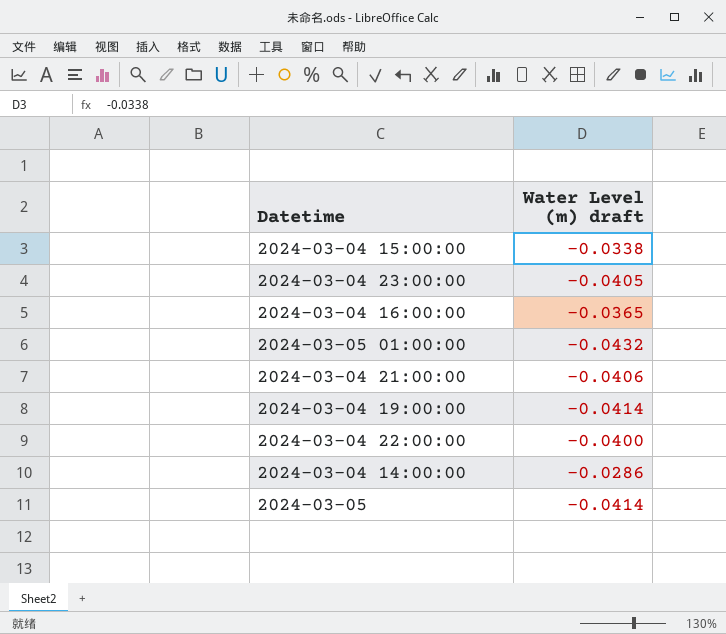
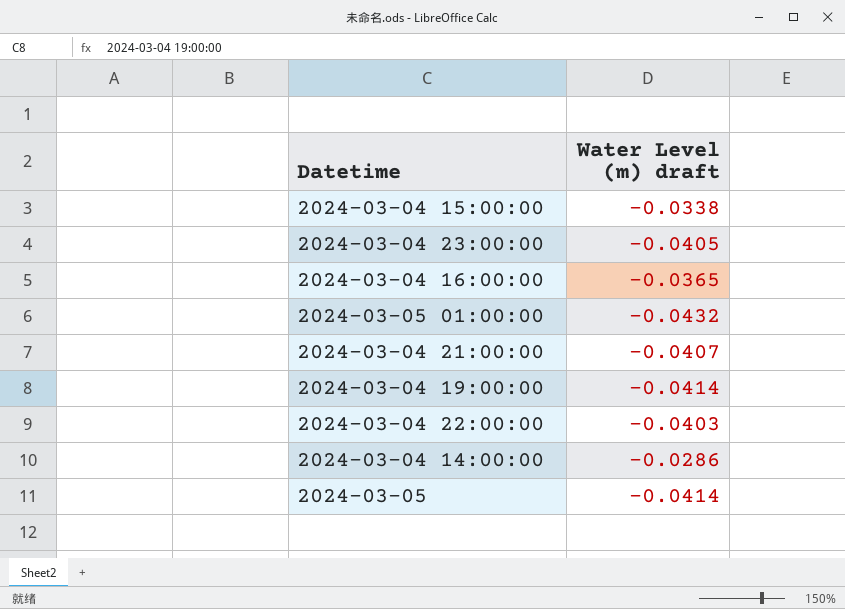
2024-03-04 21:00:00 | Water Level (m) draft: -0.0406 -> -0.0407
2024-03-04 22:00:00 | Water Level (m) draft: -0.0400 -> -0.0403

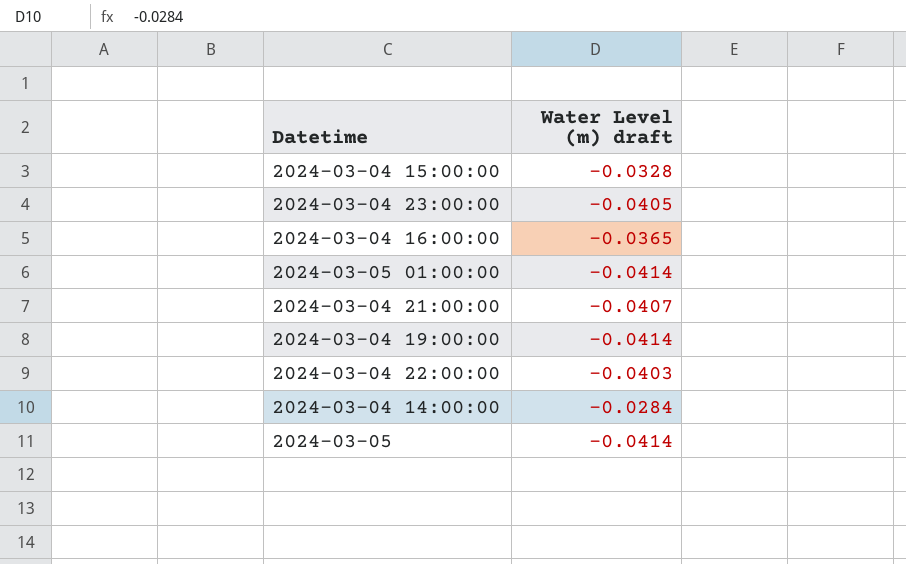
2024-03-04 15:00:00 | Water Level (m) draft: -0.0338 -> -0.0328
2024-03-05 01:00:00 | Water Level (m) draft: -0.0432 -> -0.0414
2024-03-04 14:00:00 | Water Level (m) draft: -0.0286 -> -0.0284

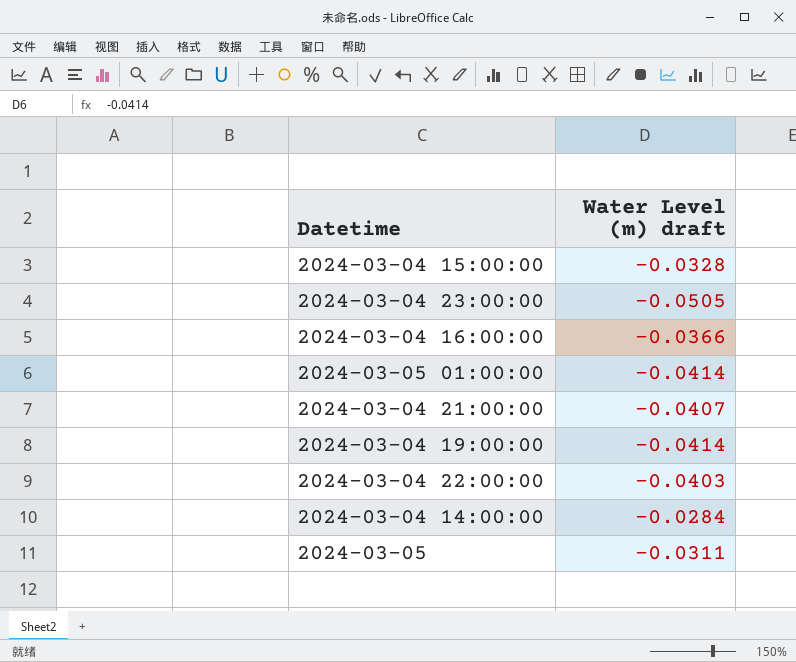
2024-03-04 23:00:00 | Water Level (m) draft: -0.0405 -> -0.0505
2024-03-04 16:00:00 | Water Level (m) draft: -0.0365 -> -0.0366
2024-03-05 | Water Level (m) draft: -0.0414 -> -0.0311

